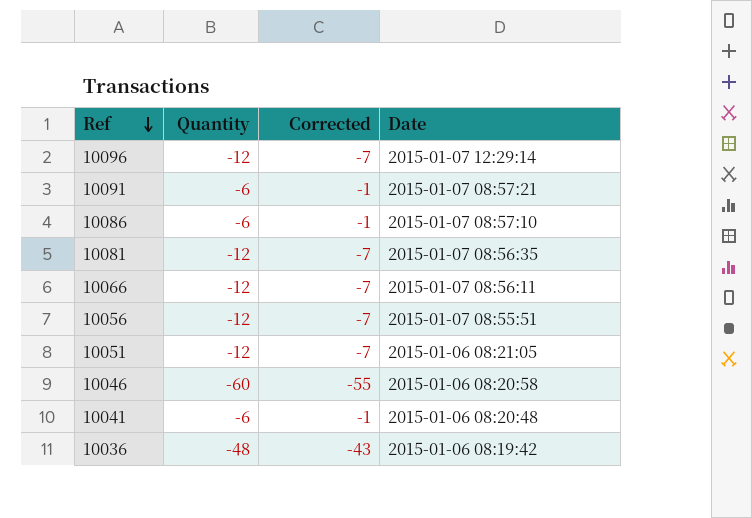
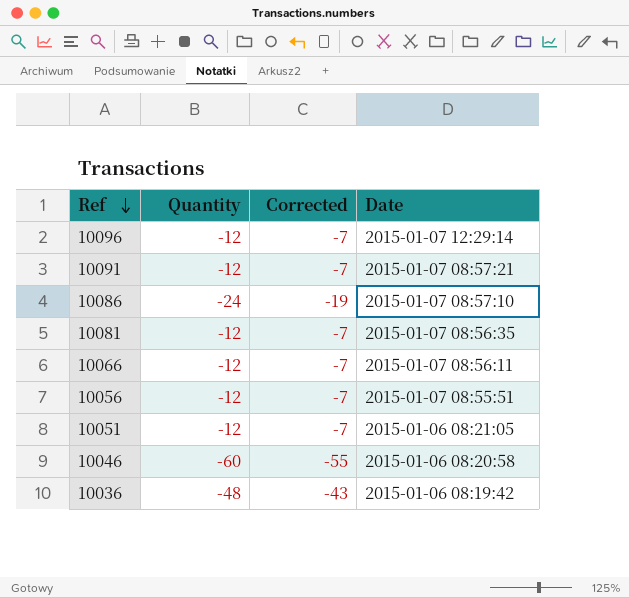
row 10041: -6 | -1 | 2015-01-06 08:20:48 -> none
10091 | Quantity: -6 -> -12
10091 | Corrected: -1 -> -7
10086 | Quantity: -6 -> -24
10086 | Corrected: -1 -> -19

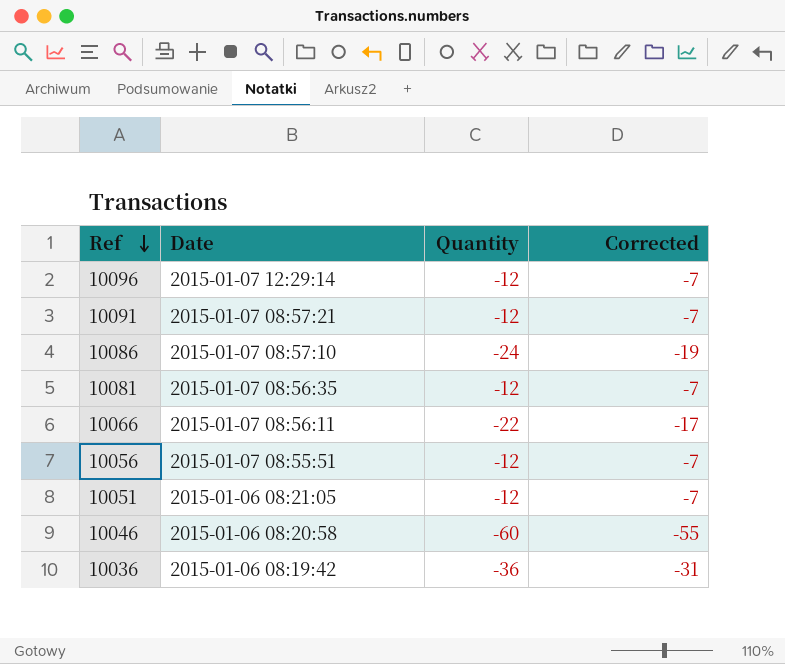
column Date | position: 4 -> 2
10066 | Quantity: -12 -> -22
10066 | Corrected: -7 -> -17
10036 | Quantity: -48 -> -36
10036 | Corrected: -43 -> -31

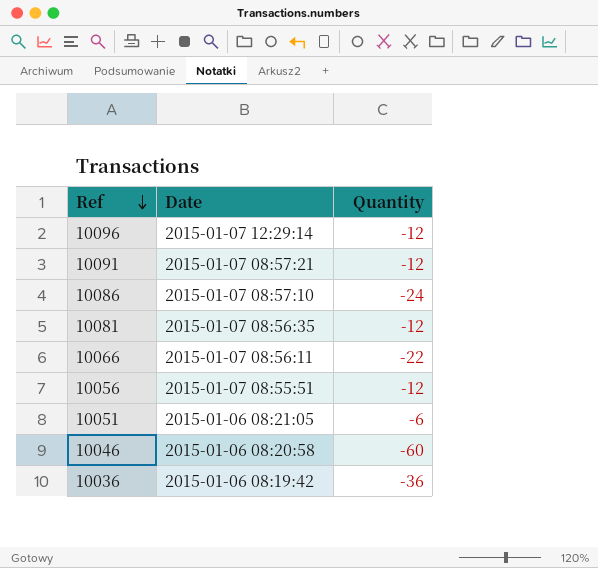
column Corrected | formula: [Quantity] + 5 -> none
10051 | Quantity: -12 -> -6

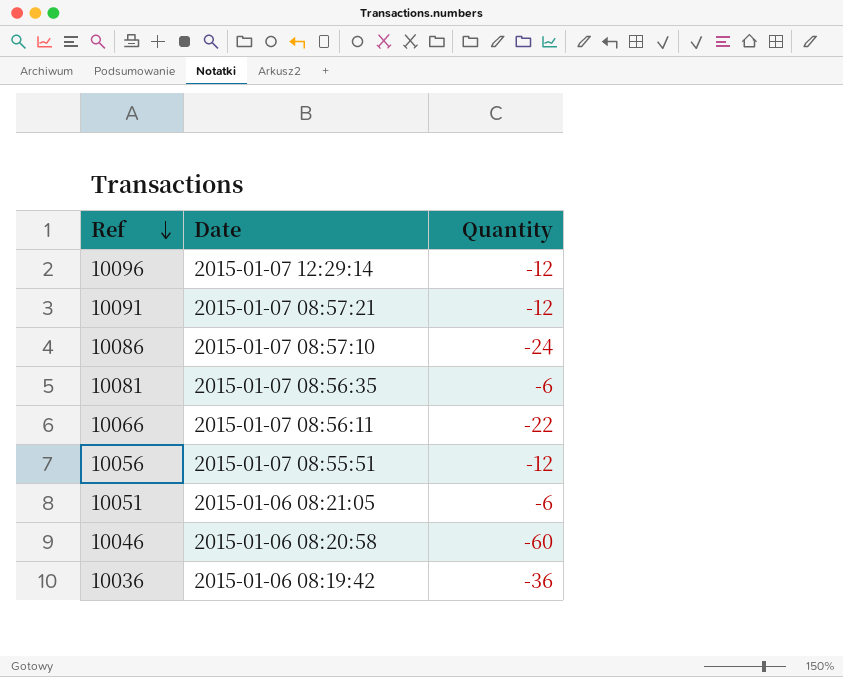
10081 | Quantity: -12 -> -6

